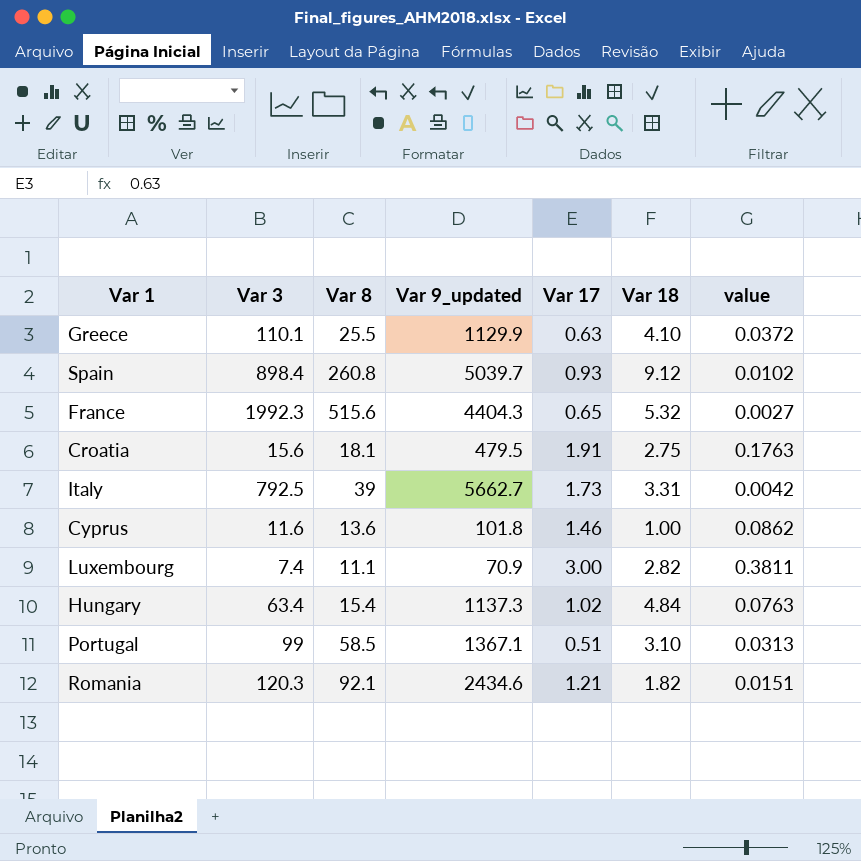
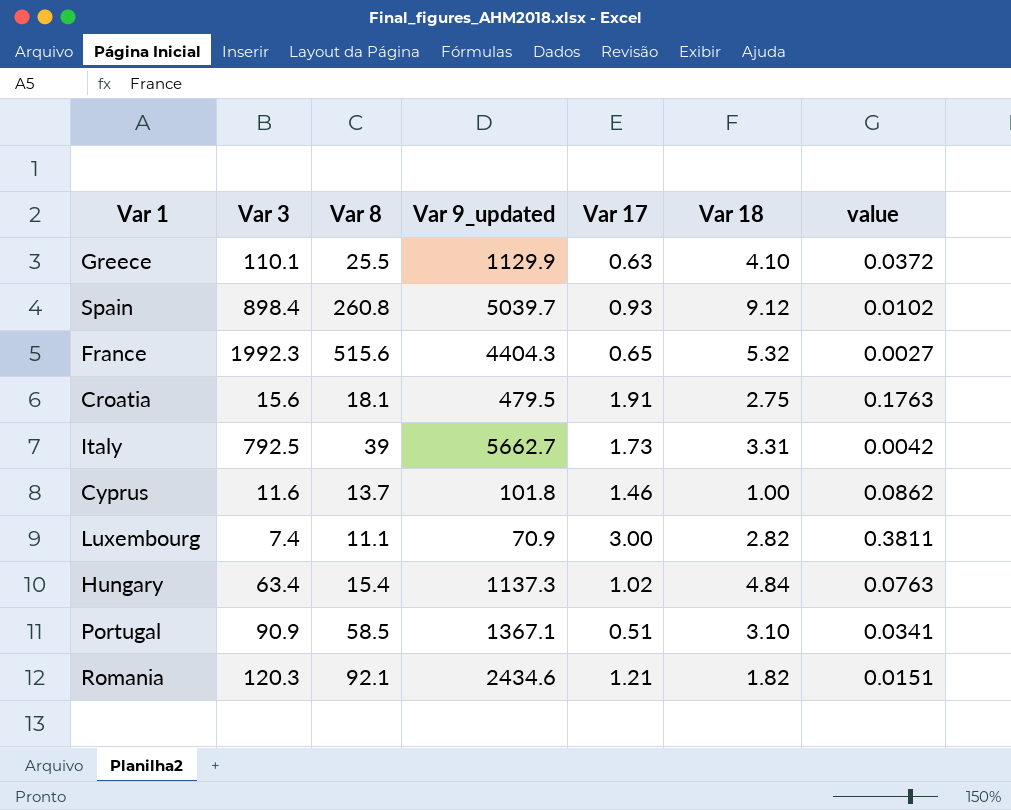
Cyprus | Var 8: 13.6 -> 13.7
Portugal | Var 3: 99 -> 90.9
Portugal | value: 0.0313 -> 0.0341

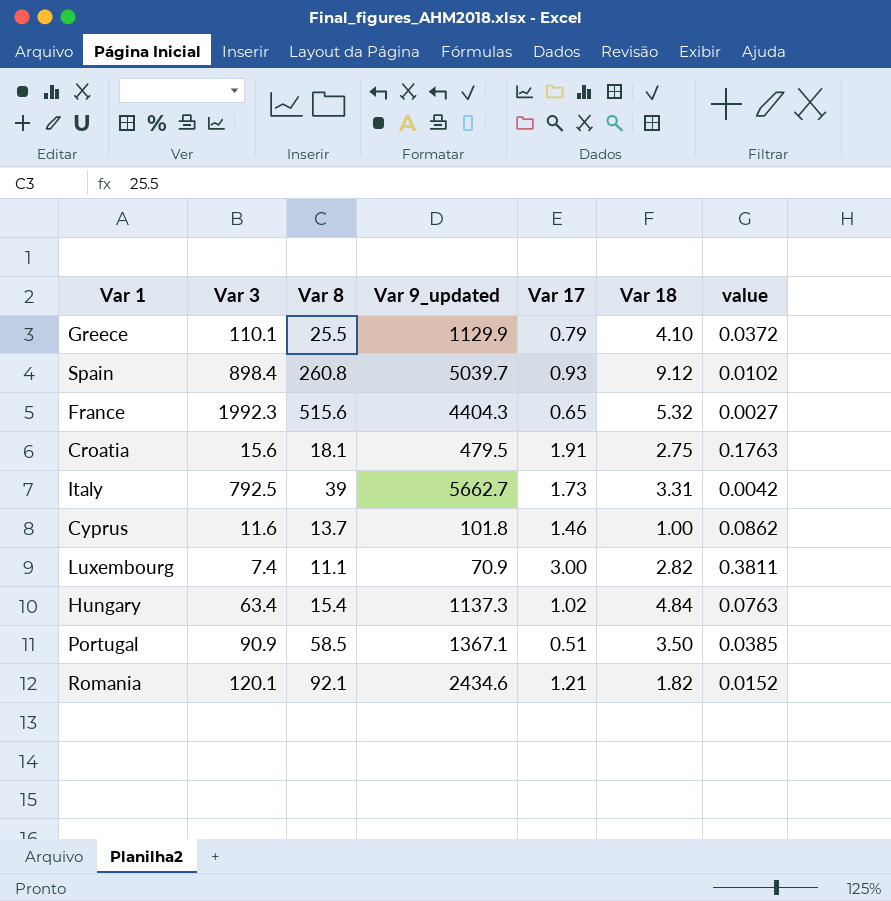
Greece | Var 17: 0.63 -> 0.79
Portugal | Var 18: 3.10 -> 3.50
Portugal | value: 0.0341 -> 0.0385
Romania | Var 3: 120.3 -> 120.1
Romania | value: 0.0151 -> 0.0152

